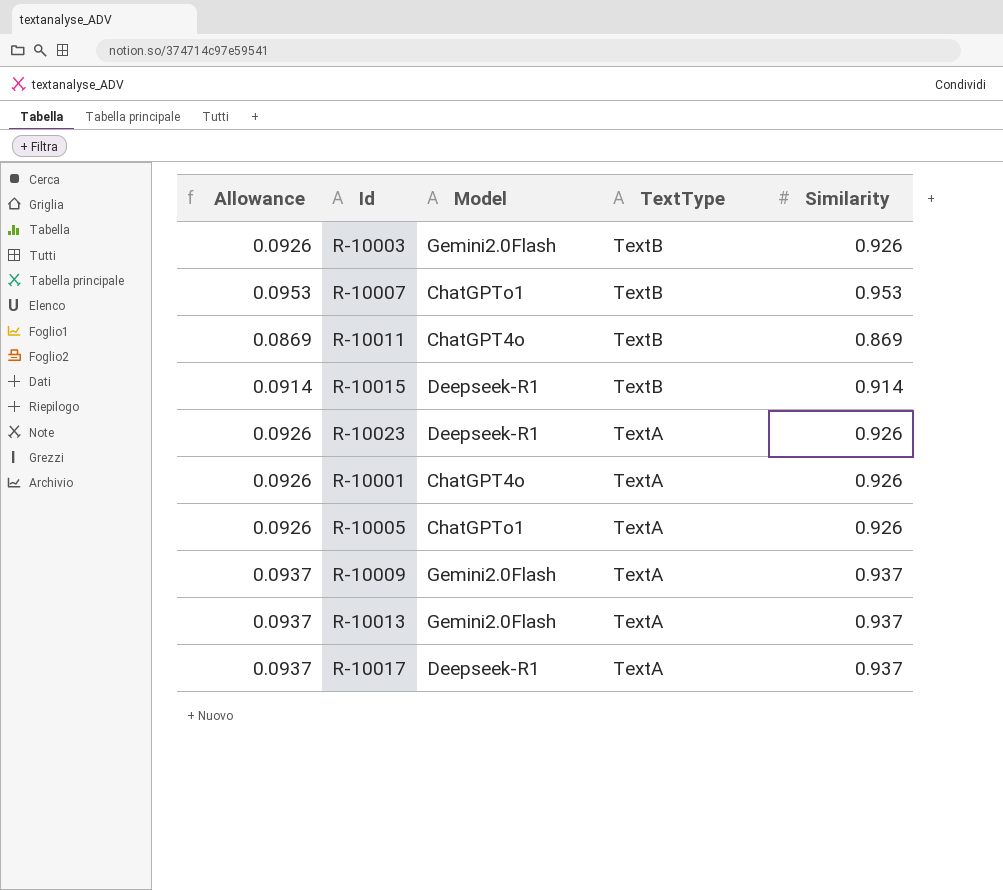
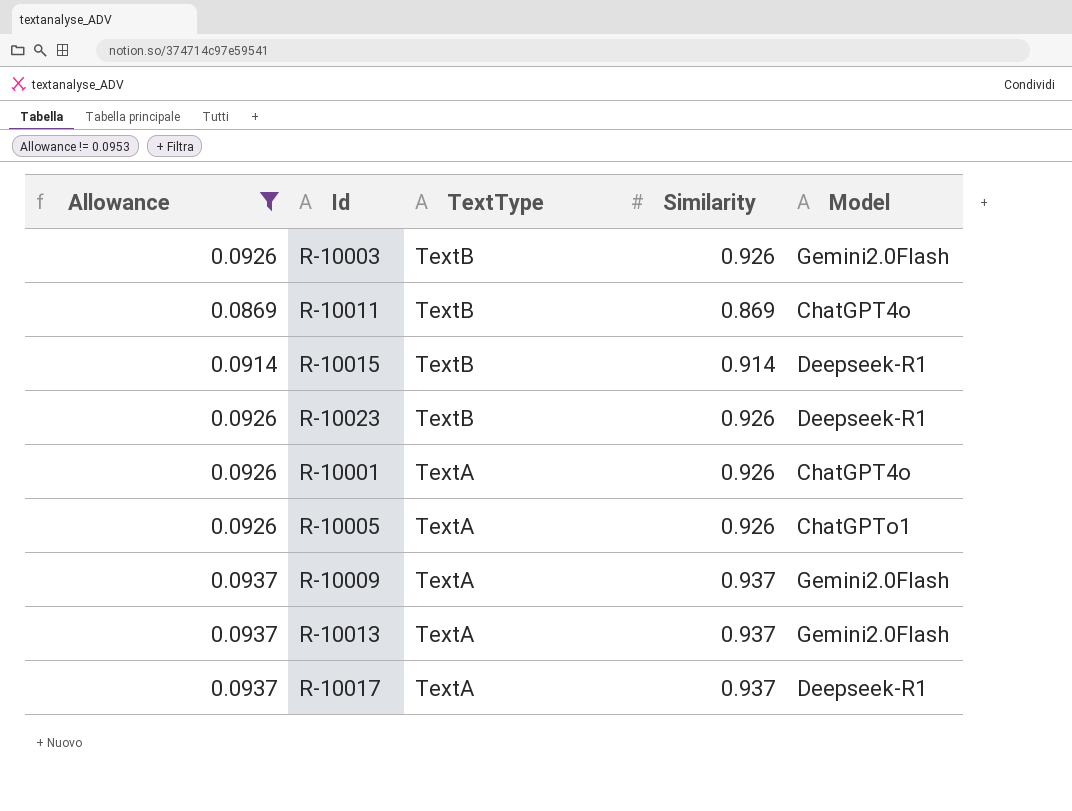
filter: none -> Allowance != 0.0953
column Model | position: 3 -> 5
R-10023 | TextType: TextA -> TextB

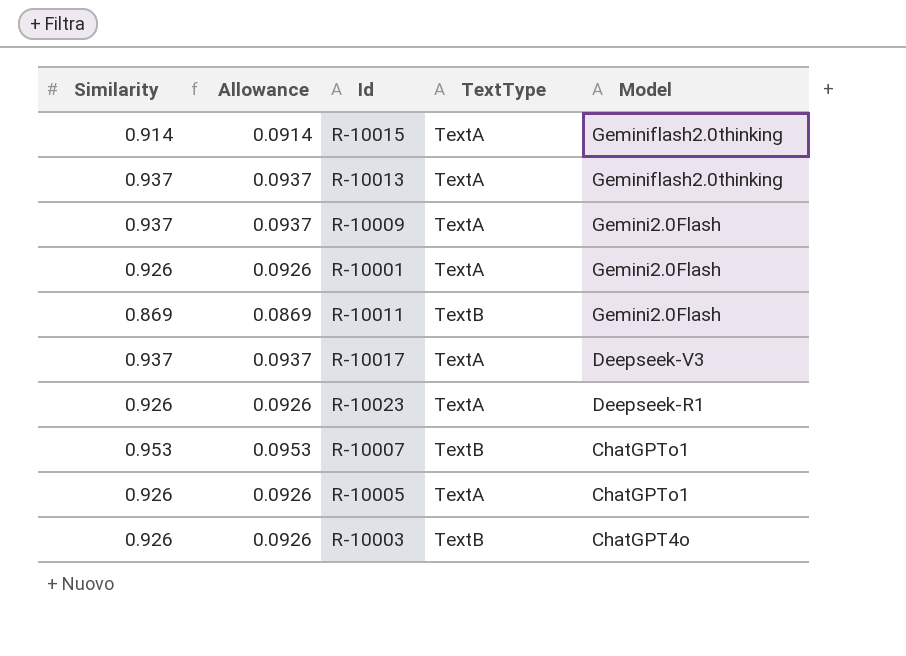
filter: Allowance != 0.0953 -> none
row order: TextType descending -> Model descending
column Similarity | position: 4 -> 1
R-10015 | TextType: TextB -> TextA
R-10015 | Model: Deepseek-R1 -> Geminiflash2.0thinking
R-10013 | Model: Gemini2.0Flash -> Geminiflash2.0thinking
R-10001 | Model: ChatGPT4o -> Gemini2.0Flash
R-10011 | Model: ChatGPT4o -> Gemini2.0Flash
R-10017 | Model: Deepseek-R1 -> Deepseek-V3
R-10023 | TextType: TextB -> TextA
R-10003 | Model: Gemini2.0Flash -> ChatGPT4o

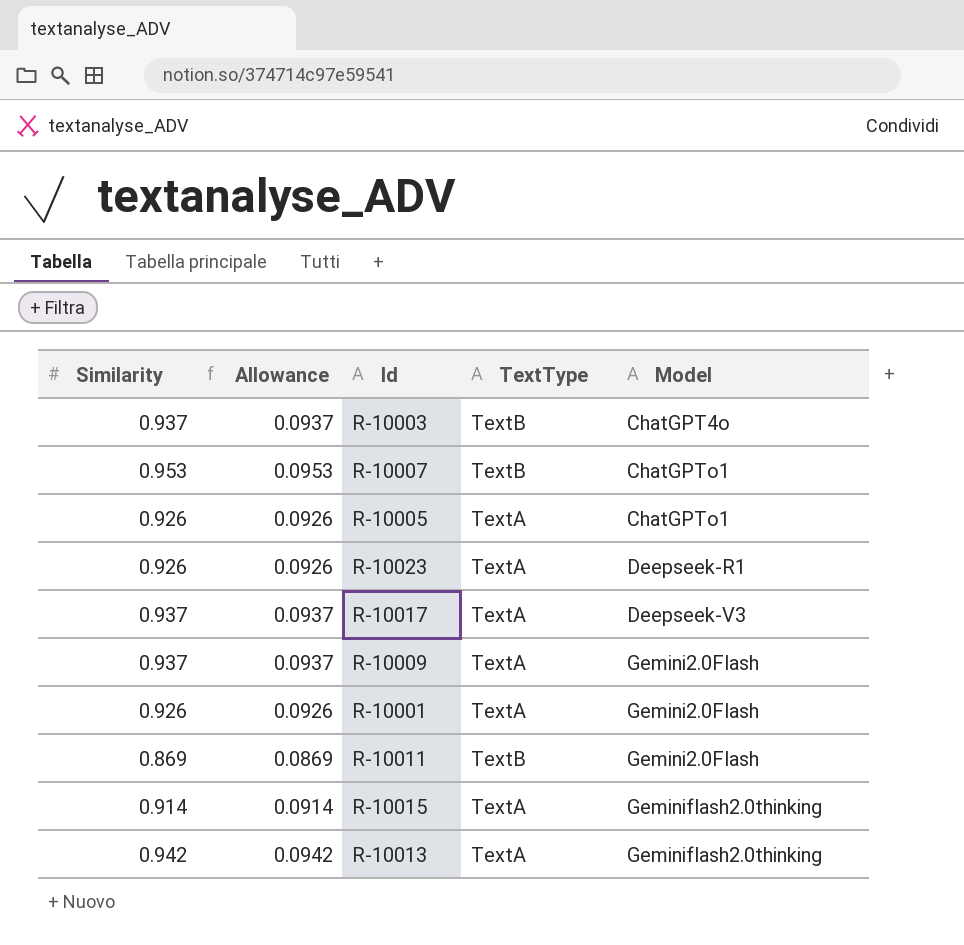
row order: Model descending -> Model ascending
R-10003 | Similarity: 0.926 -> 0.937
R-10003 | Allowance: 0.0926 -> 0.0937
R-10013 | Similarity: 0.937 -> 0.942
R-10013 | Allowance: 0.0937 -> 0.0942

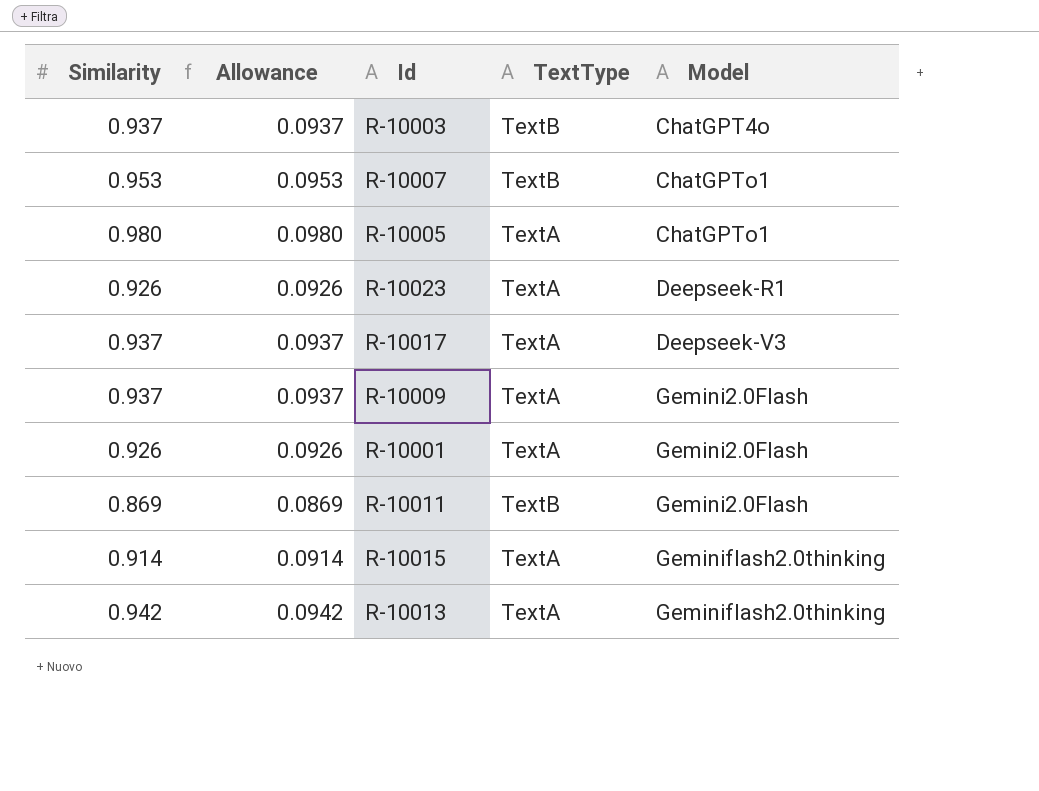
R-10005 | Similarity: 0.926 -> 0.980
R-10005 | Allowance: 0.0926 -> 0.0980

